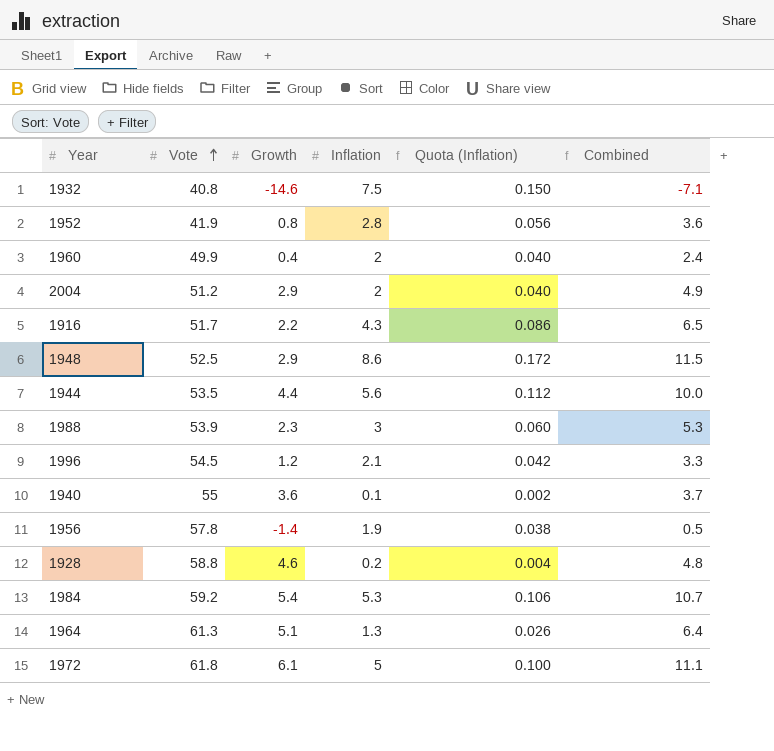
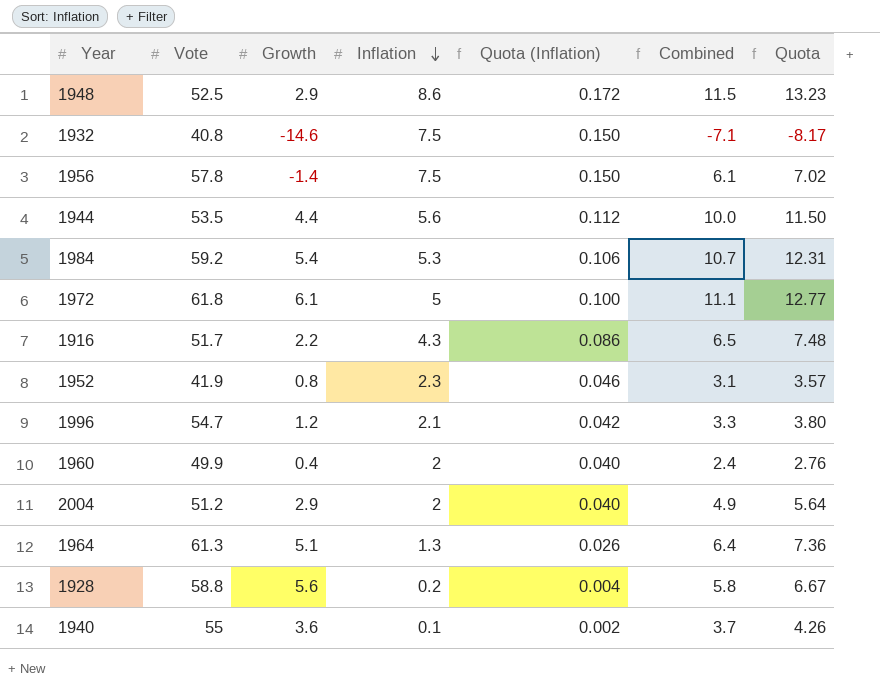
row order: Vote ascending -> Inflation descending
column Quota | formula: none -> [Combined] * 1.15
row 1988: 53.9 | 2.3 | 3 | 0.060 | 5.3 -> none
1956 | Inflation: 1.9 -> 7.5
1956 | Quota (Inflation): 0.038 -> 0.150
1956 | Combined: 0.5 -> 6.1
1952 | Inflation: 2.8 -> 2.3
1952 | Quota (Inflation): 0.056 -> 0.046
1952 | Combined: 3.6 -> 3.1
1996 | Vote: 54.5 -> 54.7
1928 | Growth: 4.6 -> 5.6
1928 | Combined: 4.8 -> 5.8

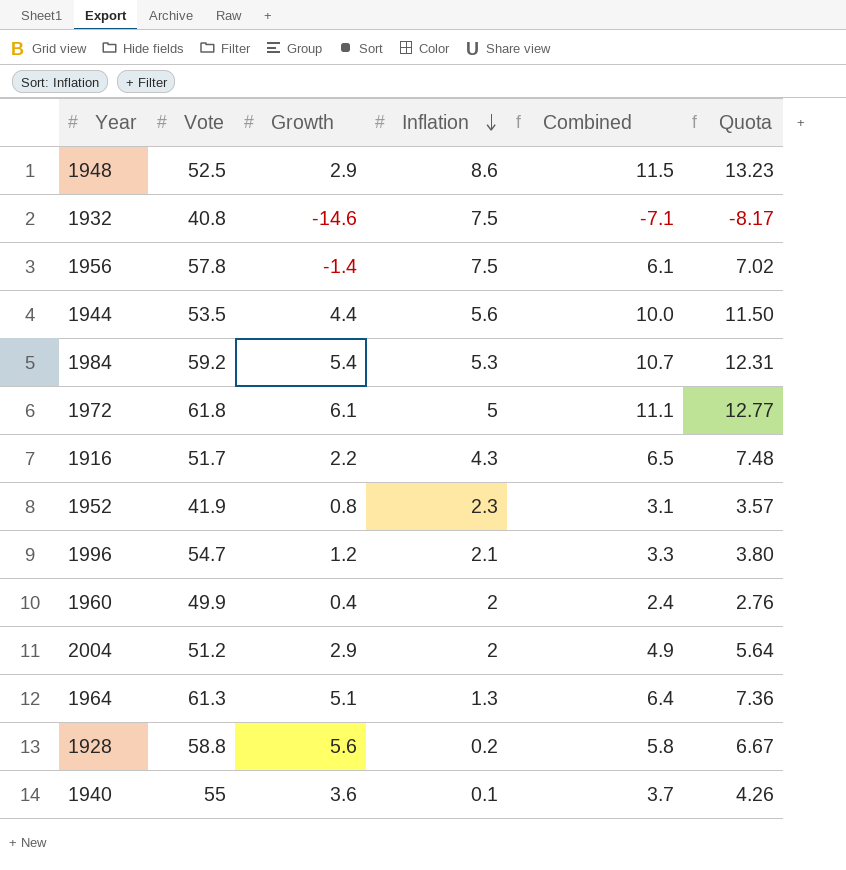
column Quota (Inflation) | formula: [Inflation] * 0.02 -> none

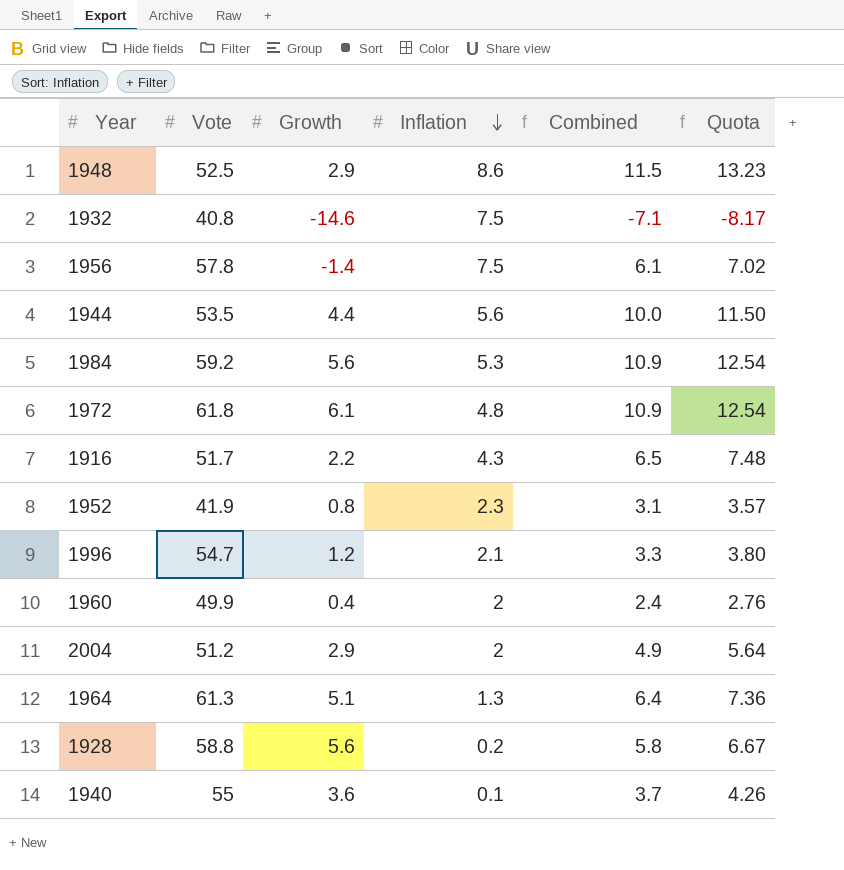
1984 | Growth: 5.4 -> 5.6
1984 | Combined: 10.7 -> 10.9
1984 | Quota: 12.31 -> 12.54
1972 | Inflation: 5 -> 4.8
1972 | Combined: 11.1 -> 10.9
1972 | Quota: 12.77 -> 12.54

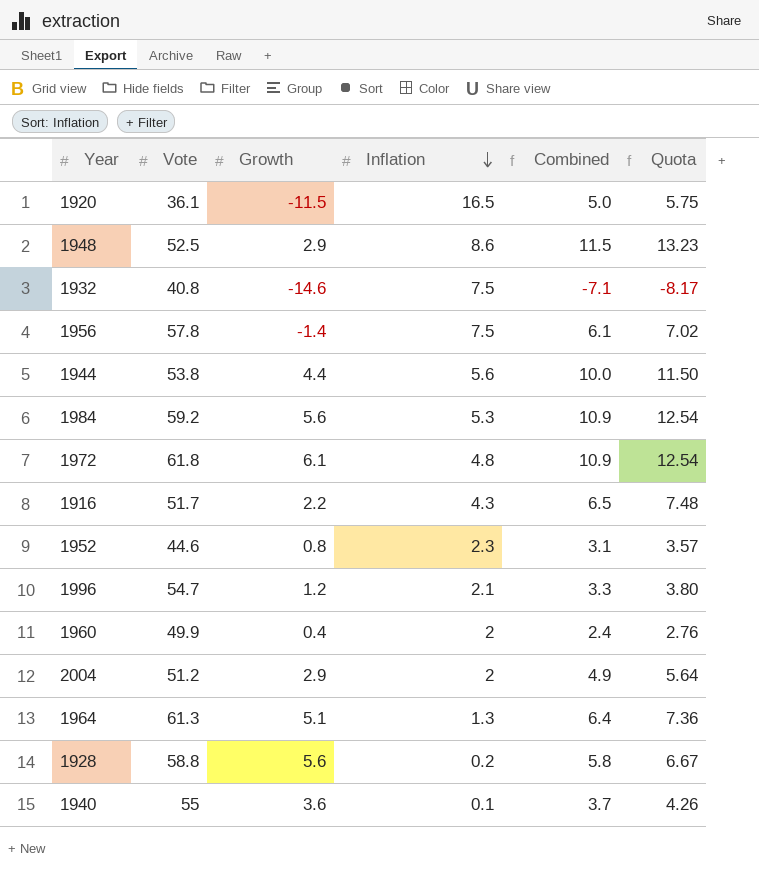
row 1920: none -> 36.1 | -11.5 | 16.5 | 5.0 | 5.75
1944 | Vote: 53.5 -> 53.8
1952 | Vote: 41.9 -> 44.6

